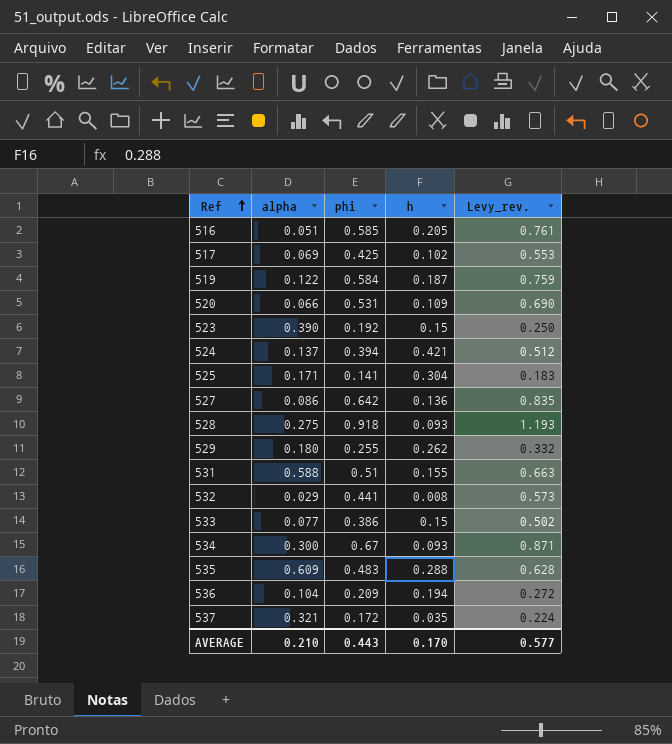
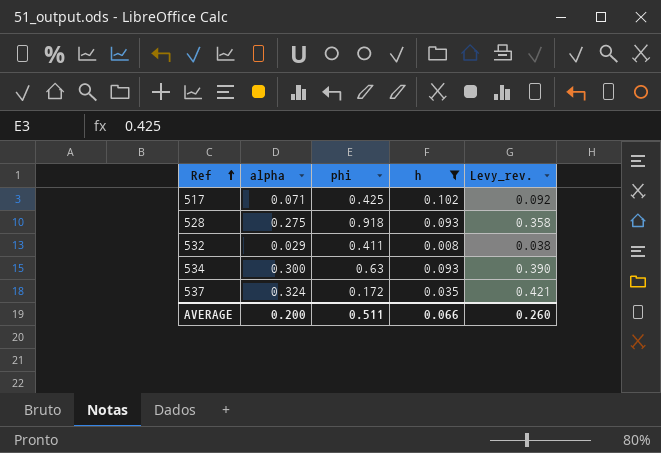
filter: none -> h <= 0.102
column Levy_rev. | formula: [phi] * 1.3 -> [alpha] * 1.3
517 | alpha: 0.069 -> 0.071
532 | phi: 0.441 -> 0.411
534 | phi: 0.67 -> 0.63
537 | alpha: 0.321 -> 0.324
AVERAGE | alpha: 0.210 -> 0.200
AVERAGE | phi: 0.443 -> 0.511
AVERAGE | h: 0.170 -> 0.066
AVERAGE | Levy_rev.: 0.577 -> 0.260

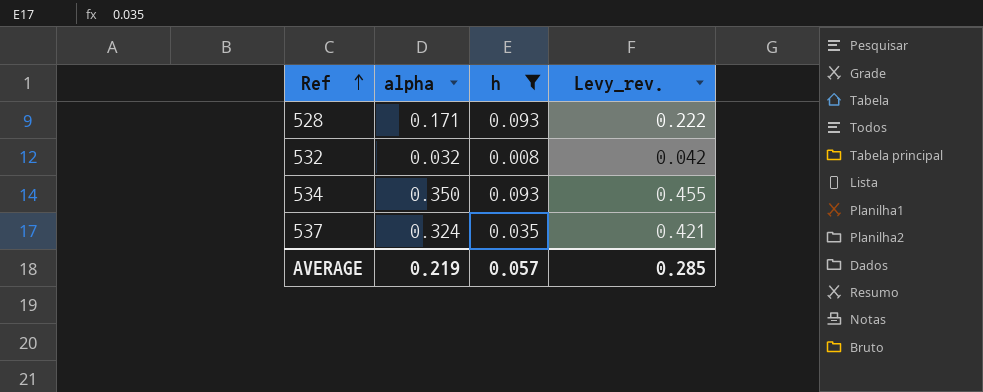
column phi | position: 3 -> none
row 517: 0.071 | 0.425 | 0.102 | 0.092 -> none
528 | alpha: 0.275 -> 0.171
528 | Levy_rev.: 0.358 -> 0.222
532 | alpha: 0.029 -> 0.032
532 | Levy_rev.: 0.038 -> 0.042
534 | alpha: 0.300 -> 0.350
534 | Levy_rev.: 0.390 -> 0.455
AVERAGE | alpha: 0.200 -> 0.219
AVERAGE | h: 0.066 -> 0.057
AVERAGE | Levy_rev.: 0.260 -> 0.285

